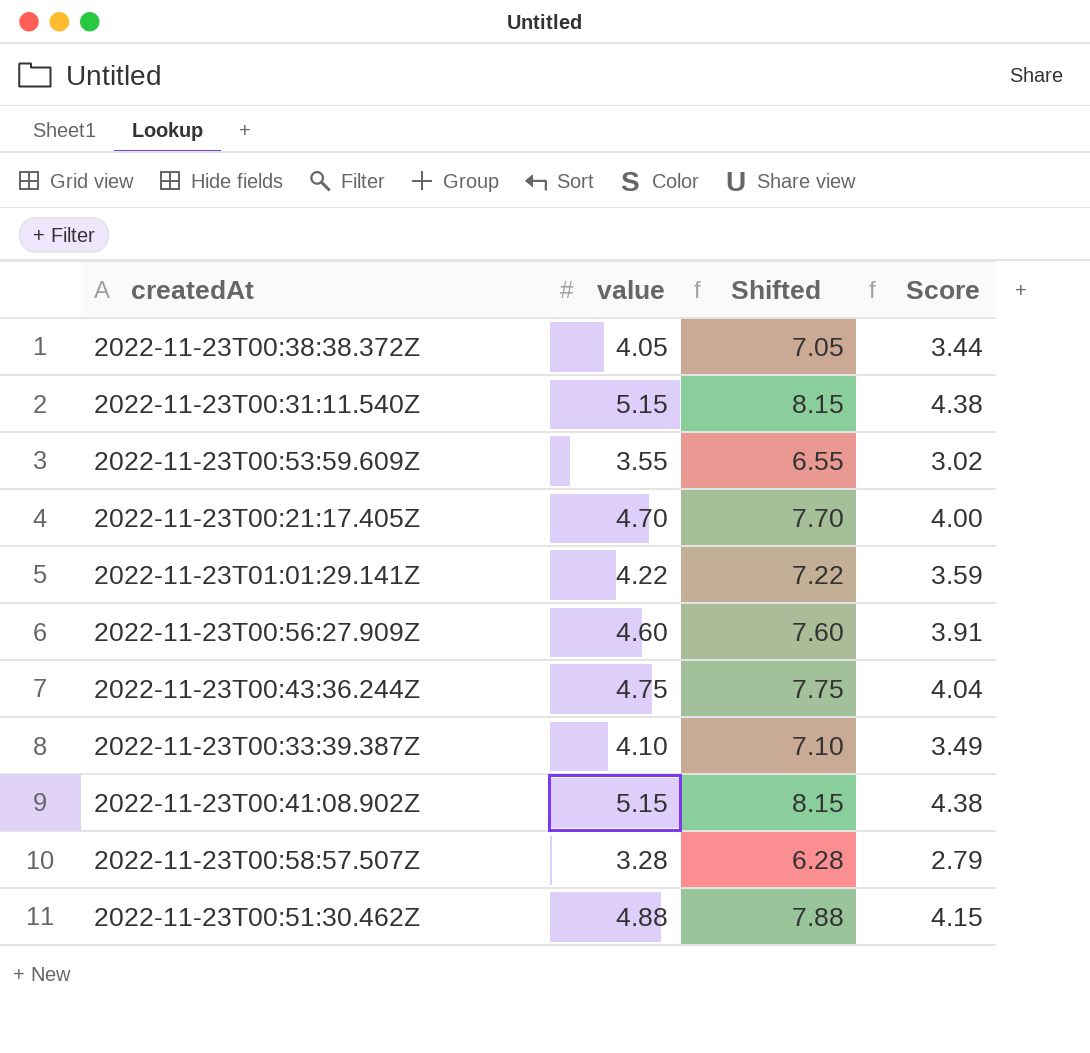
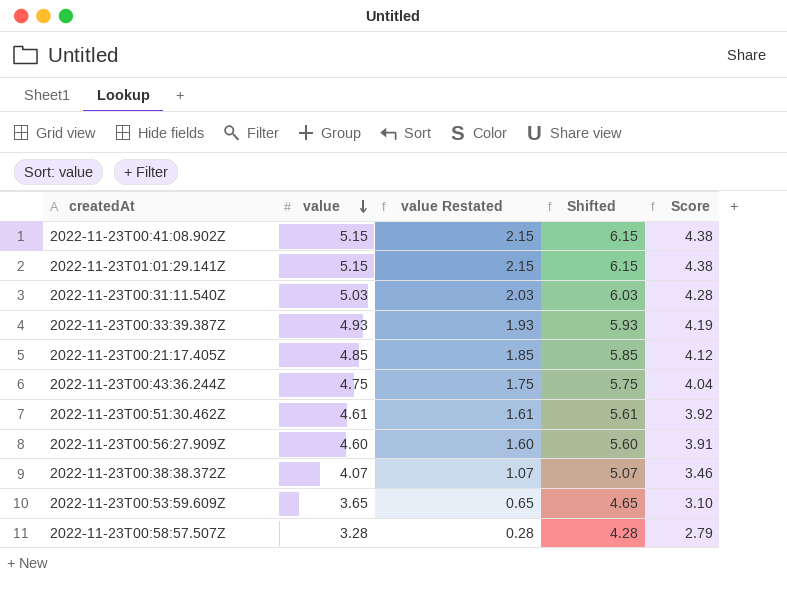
row order: none -> value descending
column value Restated | formula: none -> [value] - 3
column Shifted | formula: [value] + 3 -> [value] + 1
2022-11-23T01:01:29.141Z | value: 4.22 -> 5.15
2022-11-23T01:01:29.141Z | Score: 3.59 -> 4.38
2022-11-23T00:31:11.540Z | value: 5.15 -> 5.03
2022-11-23T00:31:11.540Z | Score: 4.38 -> 4.28
2022-11-23T00:33:39.387Z | value: 4.10 -> 4.93
2022-11-23T00:33:39.387Z | Score: 3.49 -> 4.19
2022-11-23T00:21:17.405Z | value: 4.70 -> 4.85
2022-11-23T00:21:17.405Z | Score: 4.00 -> 4.12
2022-11-23T00:51:30.462Z | value: 4.88 -> 4.61
2022-11-23T00:51:30.462Z | Score: 4.15 -> 3.92
2022-11-23T00:38:38.372Z | value: 4.05 -> 4.07
2022-11-23T00:38:38.372Z | Score: 3.44 -> 3.46
2022-11-23T00:53:59.609Z | value: 3.55 -> 3.65
2022-11-23T00:53:59.609Z | Score: 3.02 -> 3.10

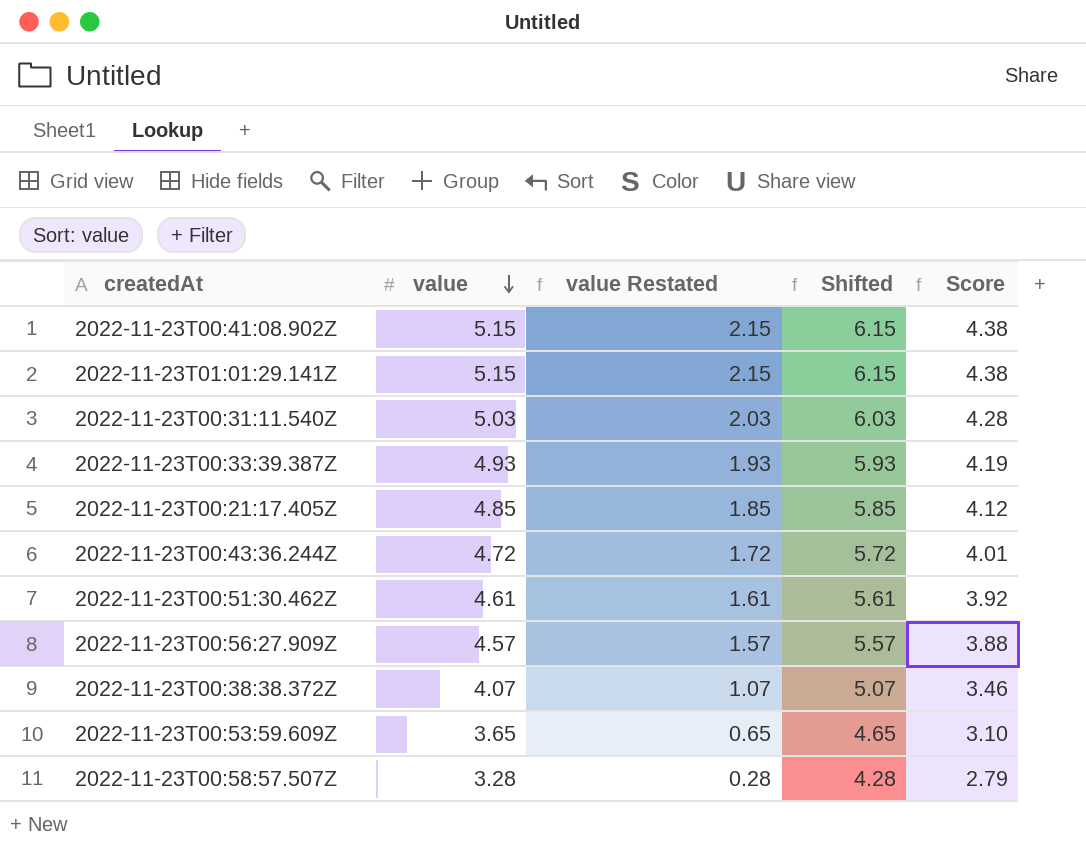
2022-11-23T00:43:36.244Z | value: 4.75 -> 4.72
2022-11-23T00:43:36.244Z | value Restated: 1.75 -> 1.72
2022-11-23T00:43:36.244Z | Shifted: 5.75 -> 5.72
2022-11-23T00:43:36.244Z | Score: 4.04 -> 4.01
2022-11-23T00:56:27.909Z | value: 4.60 -> 4.57
2022-11-23T00:56:27.909Z | value Restated: 1.60 -> 1.57
2022-11-23T00:56:27.909Z | Shifted: 5.60 -> 5.57
2022-11-23T00:56:27.909Z | Score: 3.91 -> 3.88

